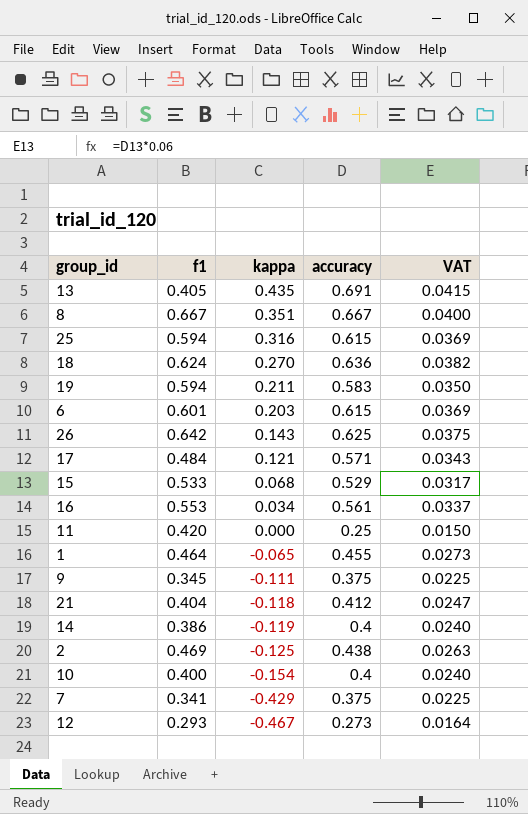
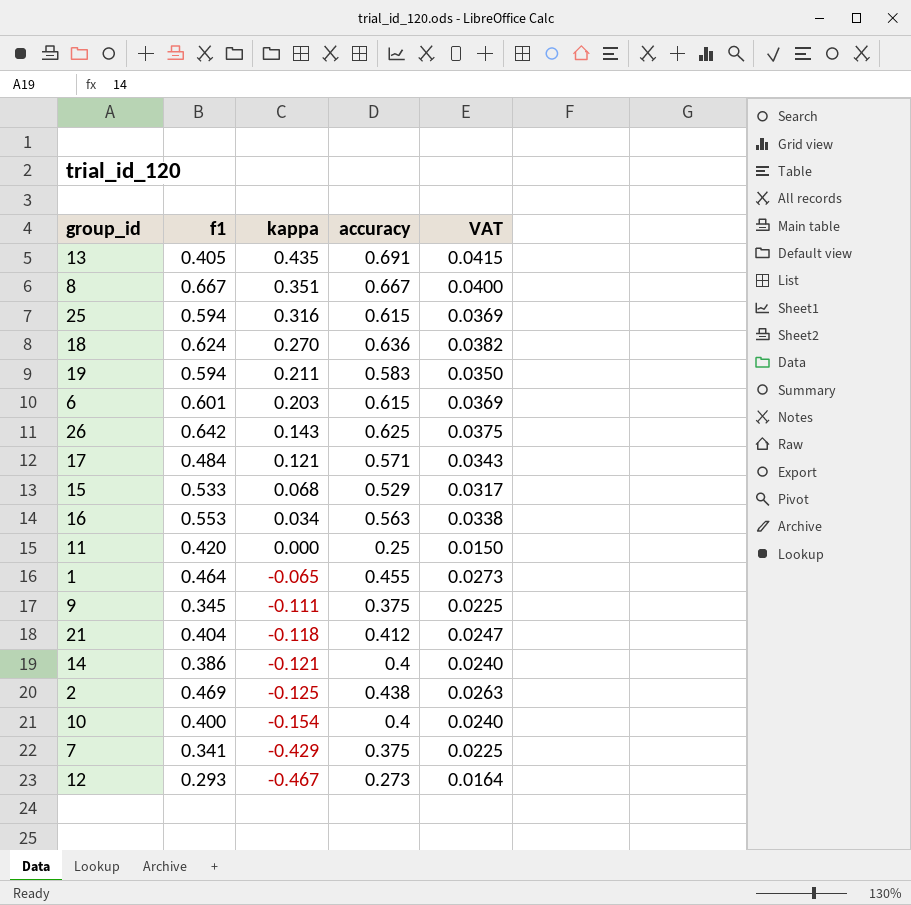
16 | accuracy: 0.561 -> 0.563
16 | VAT: 0.0337 -> 0.0338
14 | kappa: -0.119 -> -0.121

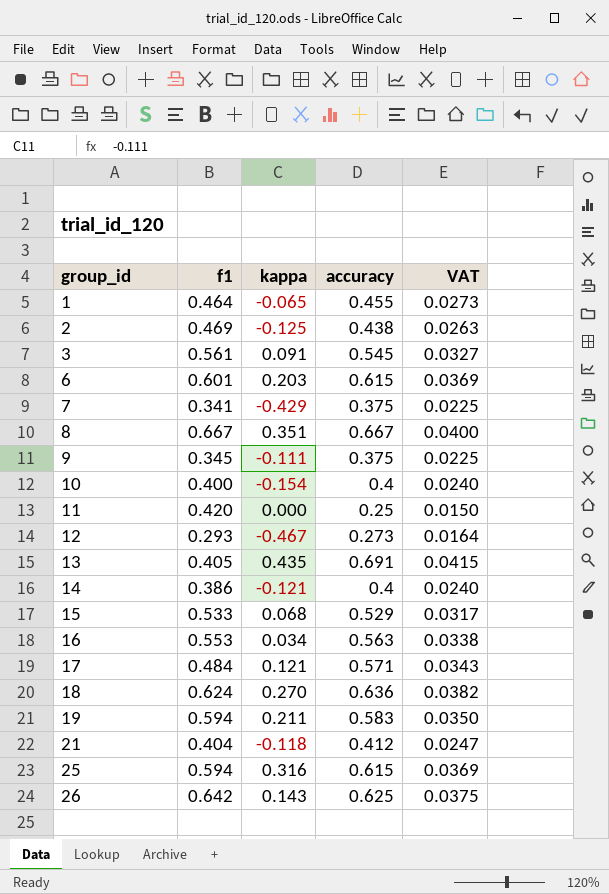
row order: kappa descending -> group_id ascending
row 3: none -> 0.561 | 0.091 | 0.545 | 0.0327

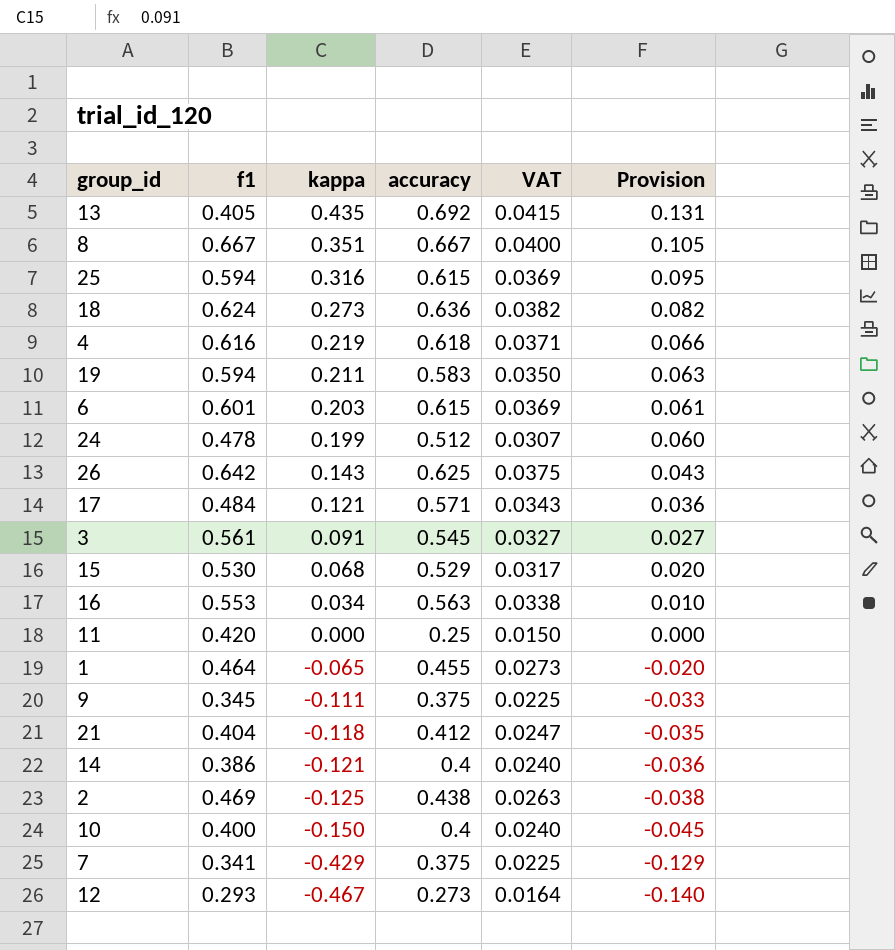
row order: group_id ascending -> kappa descending
column Provision | formula: none -> [kappa] * 0.3
13 | accuracy: 0.691 -> 0.692
18 | kappa: 0.270 -> 0.273
row 4: none -> 0.616 | 0.219 | 0.618 | 0.0371 | 0.066
row 24: none -> 0.478 | 0.199 | 0.512 | 0.0307 | 0.060
15 | f1: 0.533 -> 0.530
10 | kappa: -0.154 -> -0.150

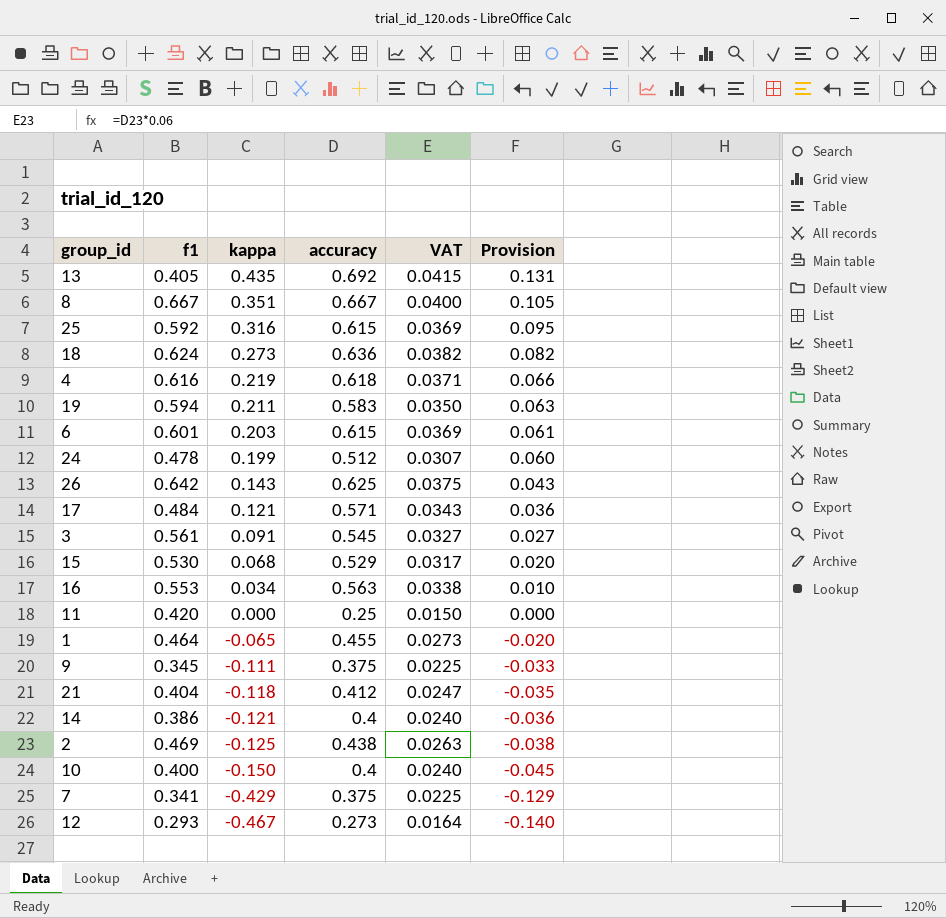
25 | f1: 0.594 -> 0.592

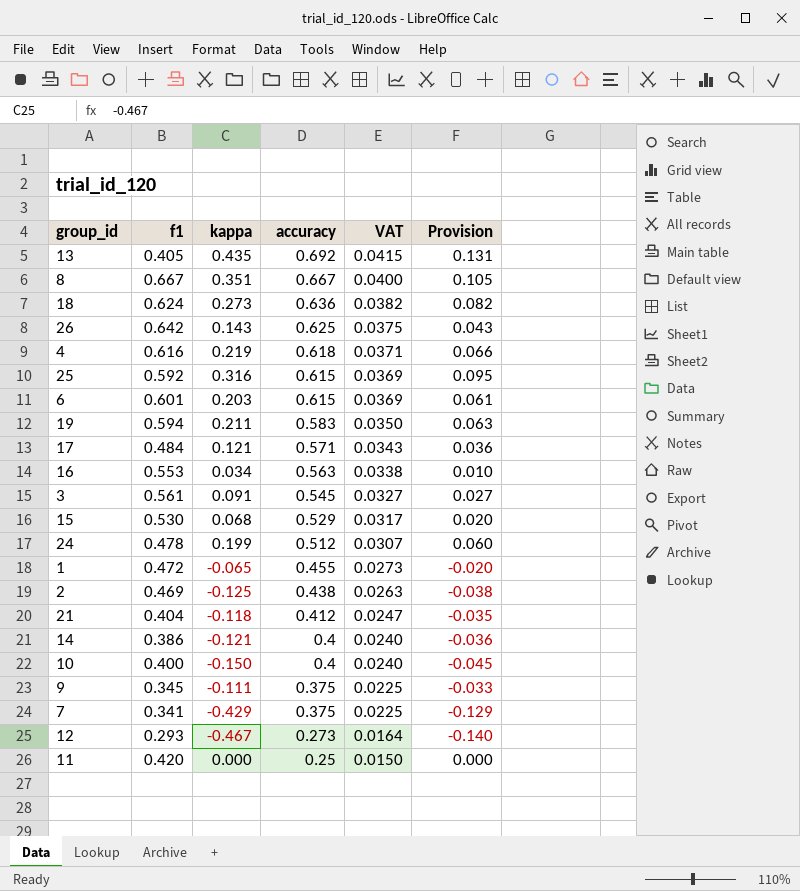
row order: kappa descending -> accuracy descending
1 | f1: 0.464 -> 0.472

